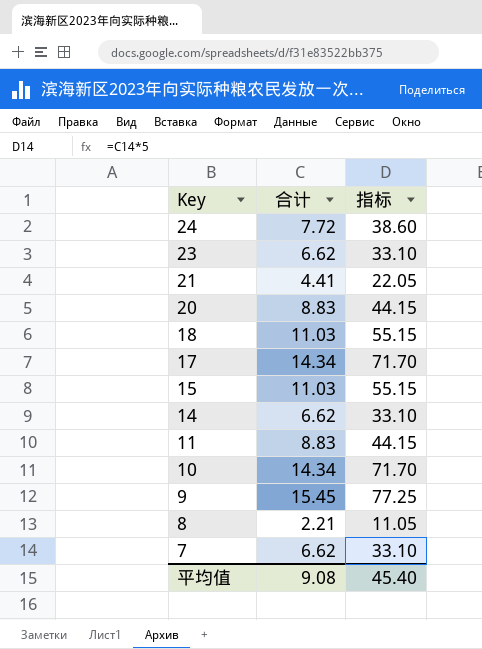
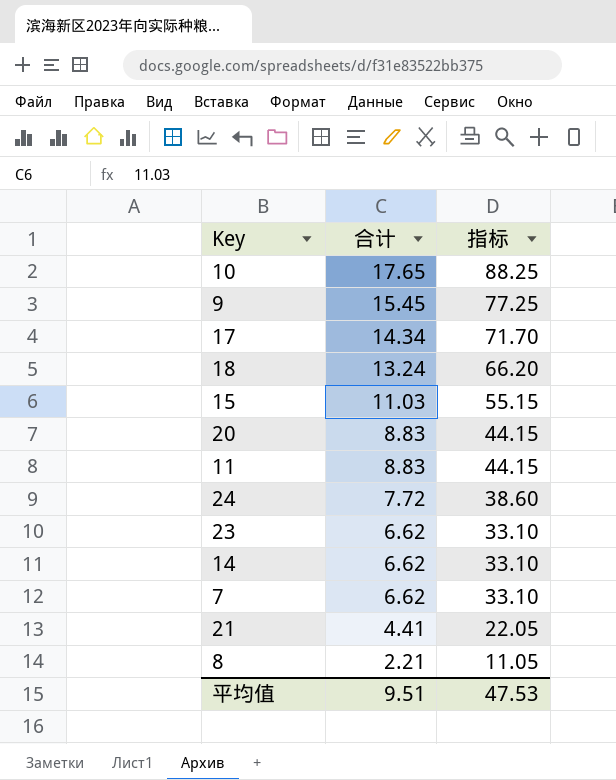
row order: Key descending -> 合计 descending
10 | 合计: 14.34 -> 17.65
10 | 指标: 71.70 -> 88.25
18 | 合计: 11.03 -> 13.24
18 | 指标: 55.15 -> 66.20
平均值 | 合计: 9.08 -> 9.51
平均值 | 指标: 45.40 -> 47.53

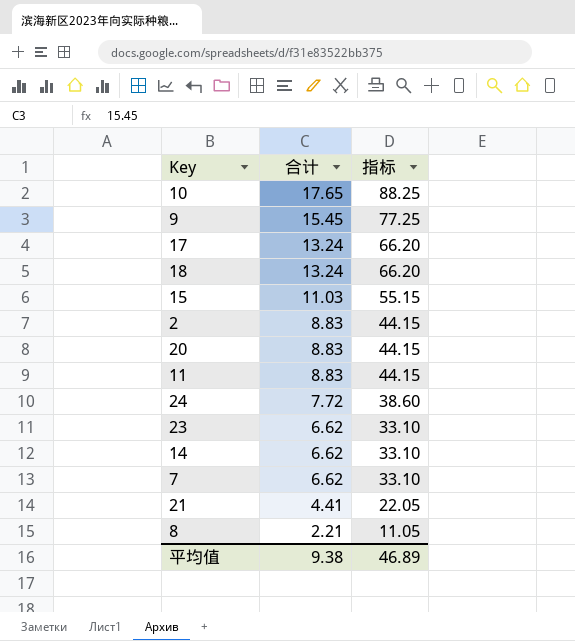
17 | 合计: 14.34 -> 13.24
17 | 指标: 71.70 -> 66.20
row 2: none -> 8.83 | 44.15
平均值 | 合计: 9.51 -> 9.38
平均值 | 指标: 47.53 -> 46.89

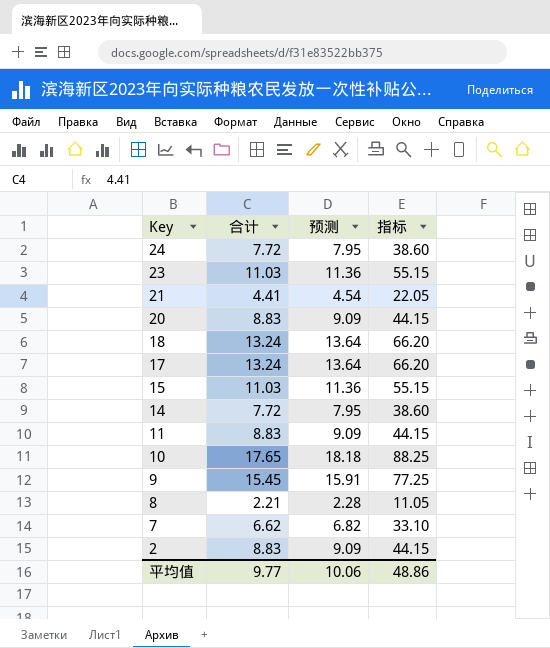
row order: 合计 descending -> Key descending
column 预测 | formula: none -> [合计] * 1.03
23 | 合计: 6.62 -> 11.03
23 | 指标: 33.10 -> 55.15
14 | 合计: 6.62 -> 7.72
14 | 指标: 33.10 -> 38.60
平均值 | 合计: 9.38 -> 9.77
平均值 | 指标: 46.89 -> 48.86

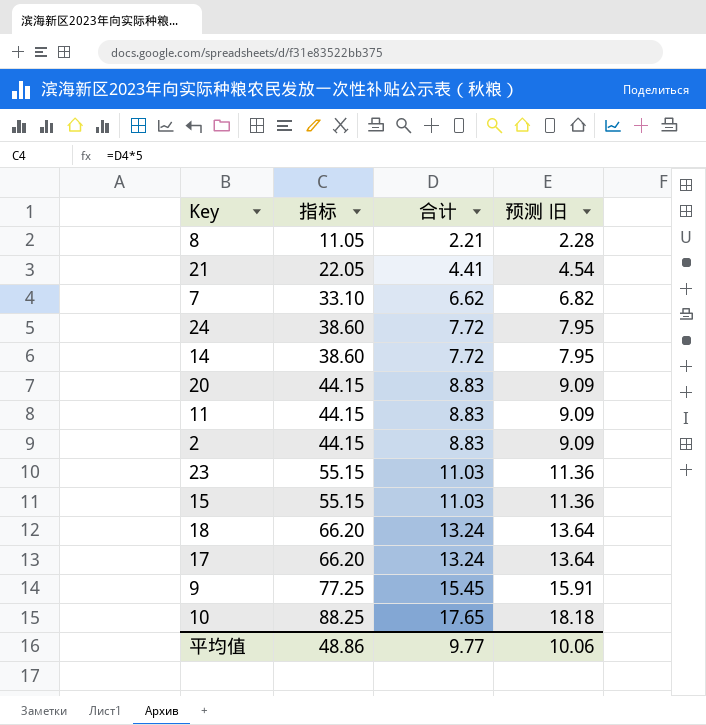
row order: Key descending -> 指标 ascending
column 指标 | position: 4 -> 2
column name: 预测 -> 预测 旧

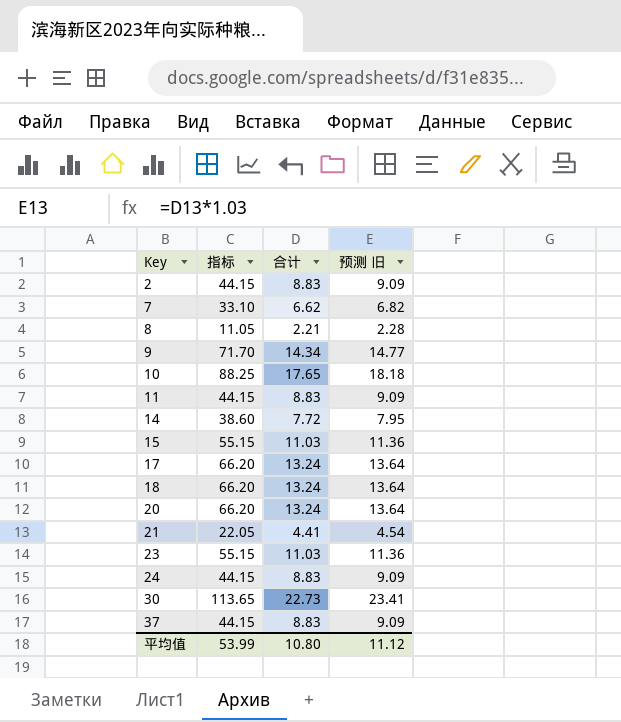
row order: 指标 ascending -> Key ascending
9 | 指标: 77.25 -> 71.70
9 | 合计: 15.45 -> 14.34
9 | 预测 旧: 15.91 -> 14.77
20 | 指标: 44.15 -> 66.20
20 | 合计: 8.83 -> 13.24
20 | 预测 旧: 9.09 -> 13.64
24 | 指标: 38.60 -> 44.15
24 | 合计: 7.72 -> 8.83
24 | 预测 旧: 7.95 -> 9.09
row 30: none -> 113.65 | 22.73 | 23.41
row 37: none -> 44.15 | 8.83 | 9.09
平均值 | 指标: 48.86 -> 53.99
平均值 | 合计: 9.77 -> 10.80
平均值 | 预测 旧: 10.06 -> 11.12

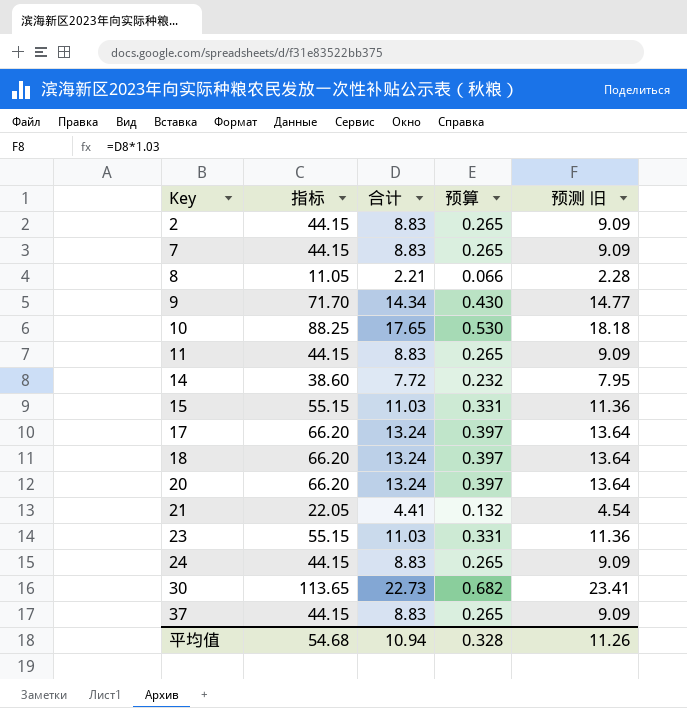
column 预算 | formula: none -> [合计] * 0.03
7 | 指标: 33.10 -> 44.15
7 | 合计: 6.62 -> 8.83
7 | 预测 旧: 6.82 -> 9.09
平均值 | 指标: 53.99 -> 54.68
平均值 | 合计: 10.80 -> 10.94
平均值 | 预测 旧: 11.12 -> 11.26

